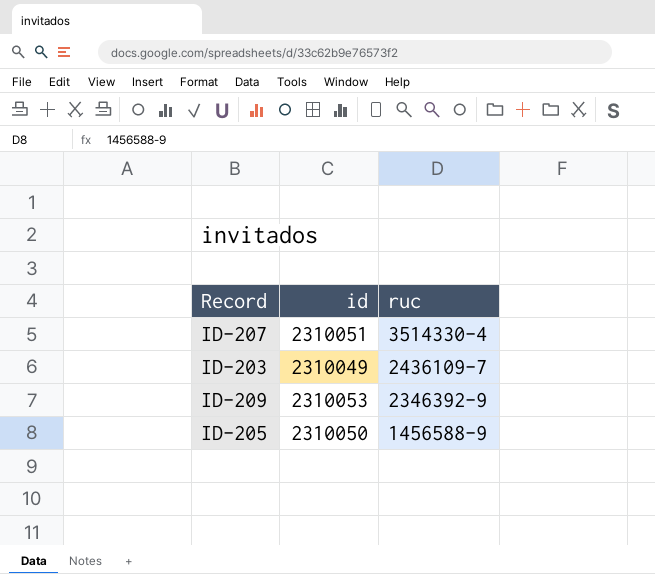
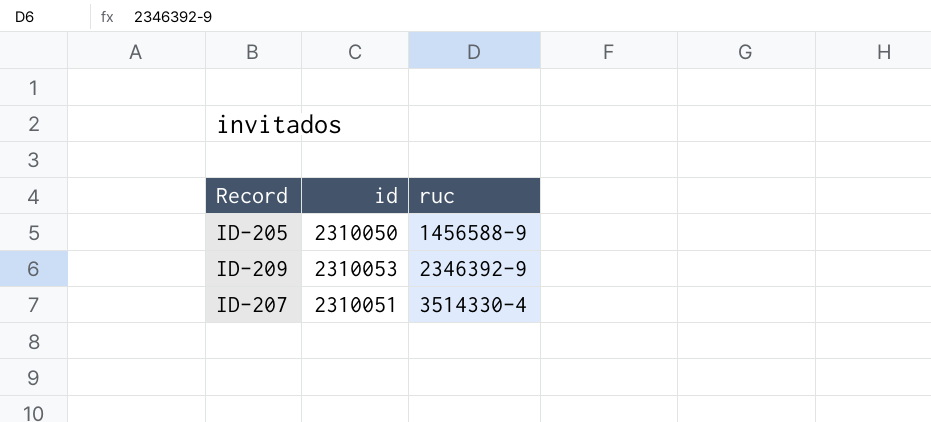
row order: ruc descending -> ruc ascending
row ID-203: 2310049 | 2436109-7 -> none

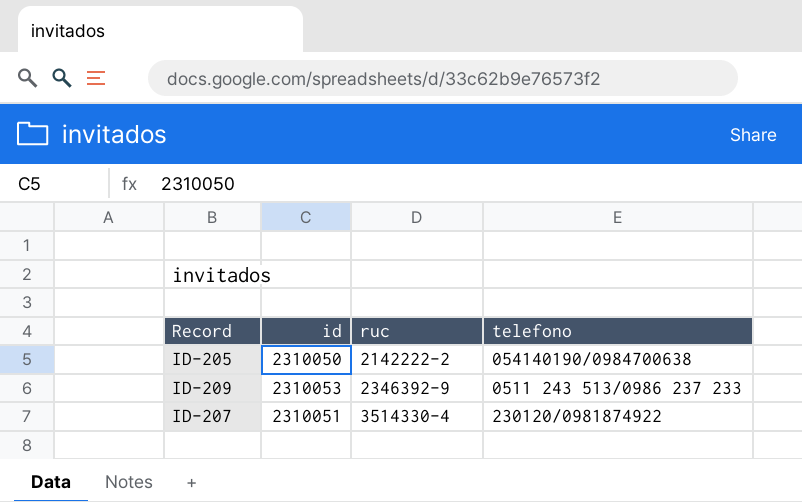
column telefono | position: none -> 4
ID-205 | ruc: 1456588-9 -> 2142222-2

